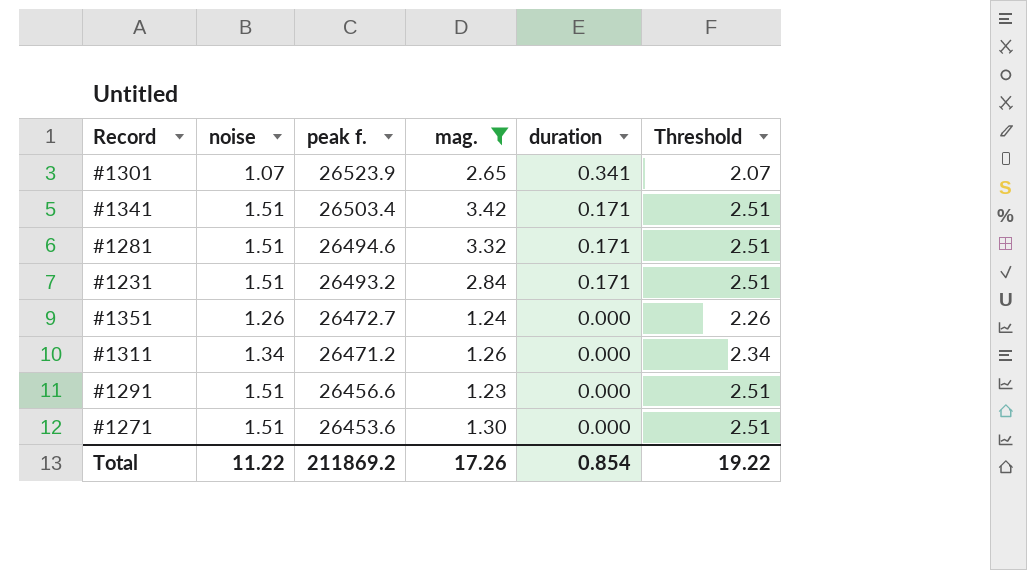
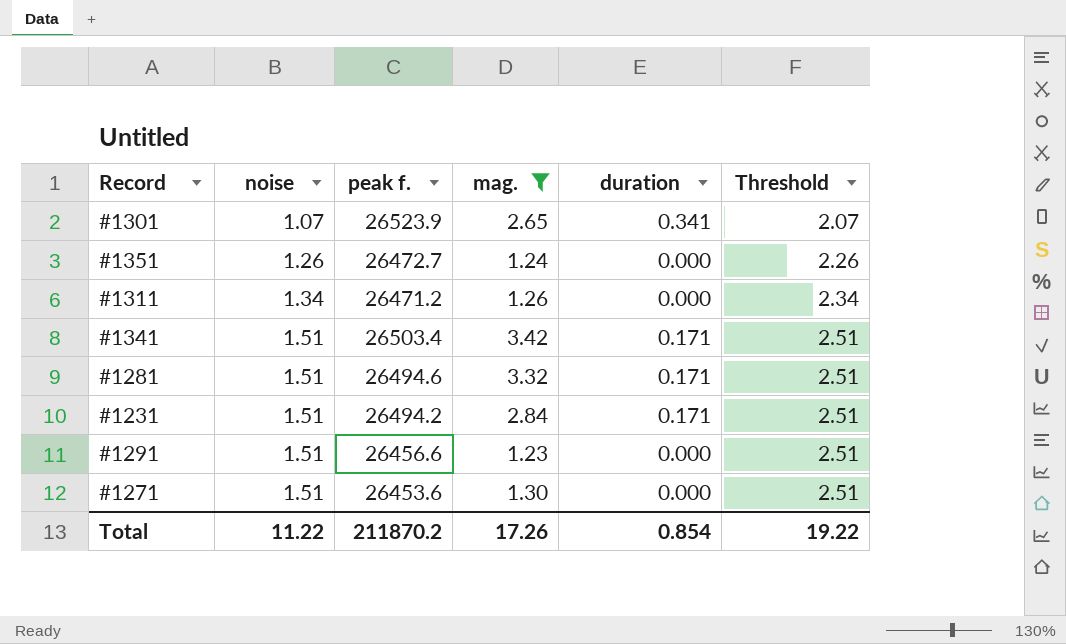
row order: peak f. descending -> noise ascending
#1231 | peak f.: 26493.2 -> 26494.2
Total | peak f.: 211869.2 -> 211870.2

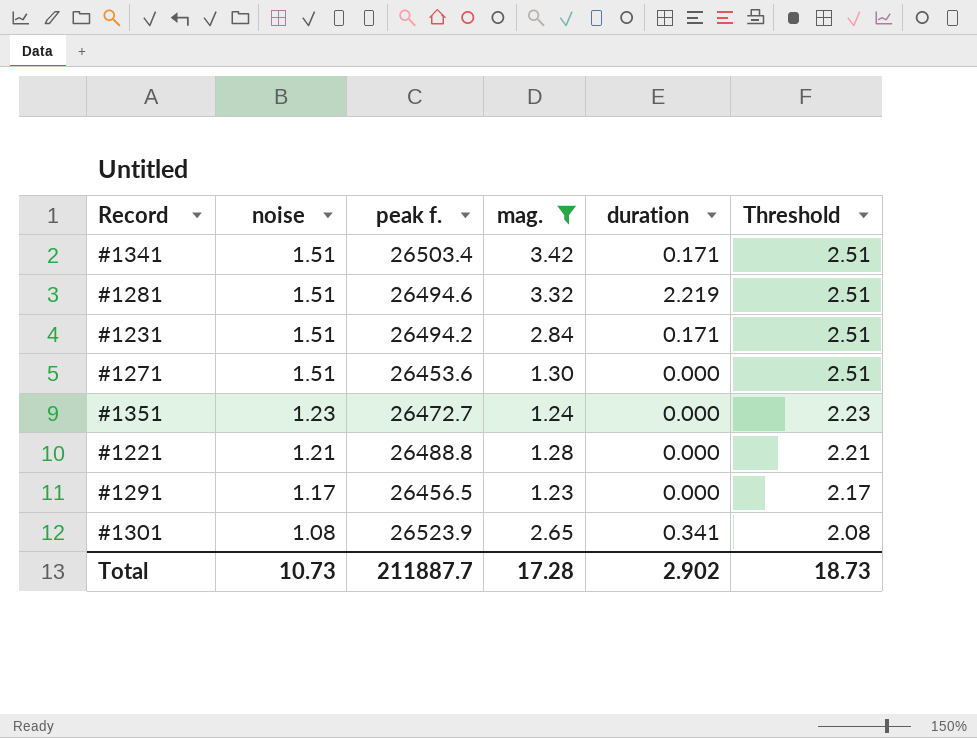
row order: noise ascending -> noise descending
row #1311: 1.34 | 26471.2 | 1.26 | 0.000 | 2.34 -> none
#1281 | duration: 0.171 -> 2.219
#1351 | noise: 1.26 -> 1.23
#1351 | Threshold: 2.26 -> 2.23
row #1221: none -> 1.21 | 26488.8 | 1.28 | 0.000 | 2.21
#1291 | noise: 1.51 -> 1.17
#1291 | peak f.: 26456.6 -> 26456.5
#1291 | Threshold: 2.51 -> 2.17
#1301 | noise: 1.07 -> 1.08
#1301 | Threshold: 2.07 -> 2.08
Total | noise: 11.22 -> 10.73
Total | peak f.: 211870.2 -> 211887.7
Total | mag.: 17.26 -> 17.28
Total | duration: 0.854 -> 2.902
Total | Threshold: 19.22 -> 18.73

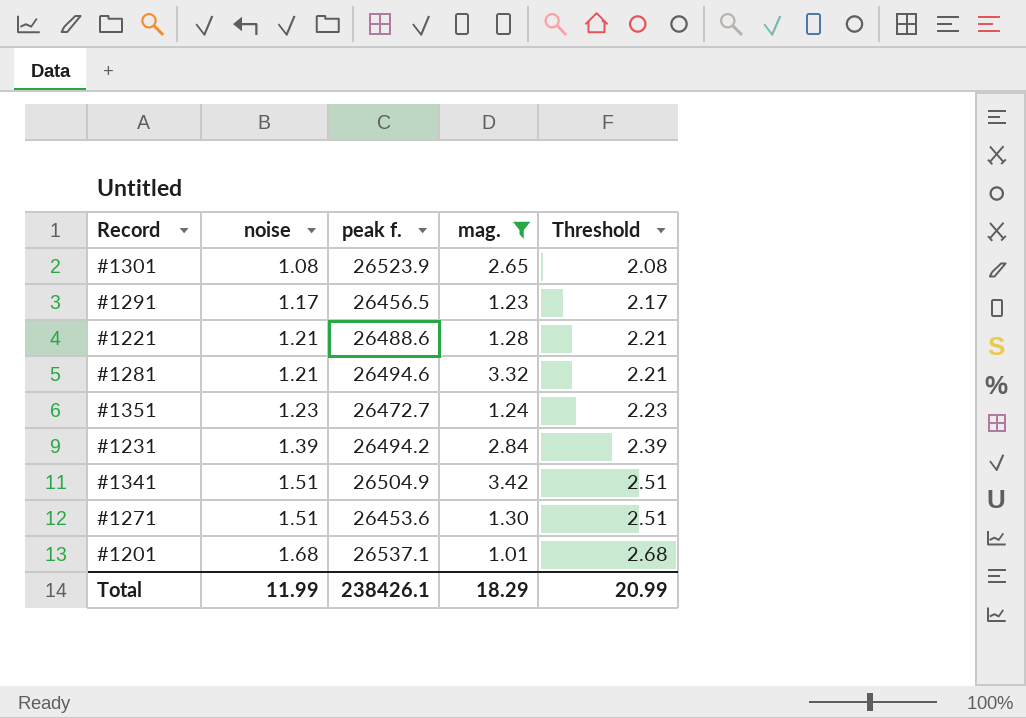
row order: noise descending -> noise ascending
column duration | position: 5 -> none
#1221 | peak f.: 26488.8 -> 26488.6
#1281 | noise: 1.51 -> 1.21
#1281 | Threshold: 2.51 -> 2.21
#1231 | noise: 1.51 -> 1.39
#1231 | Threshold: 2.51 -> 2.39
#1341 | peak f.: 26503.4 -> 26504.9
row #1201: none -> 1.68 | 26537.1 | 1.01 | 2.68
Total | noise: 10.73 -> 11.99
Total | peak f.: 211887.7 -> 238426.1
Total | mag.: 17.28 -> 18.29
Total | Threshold: 18.73 -> 20.99

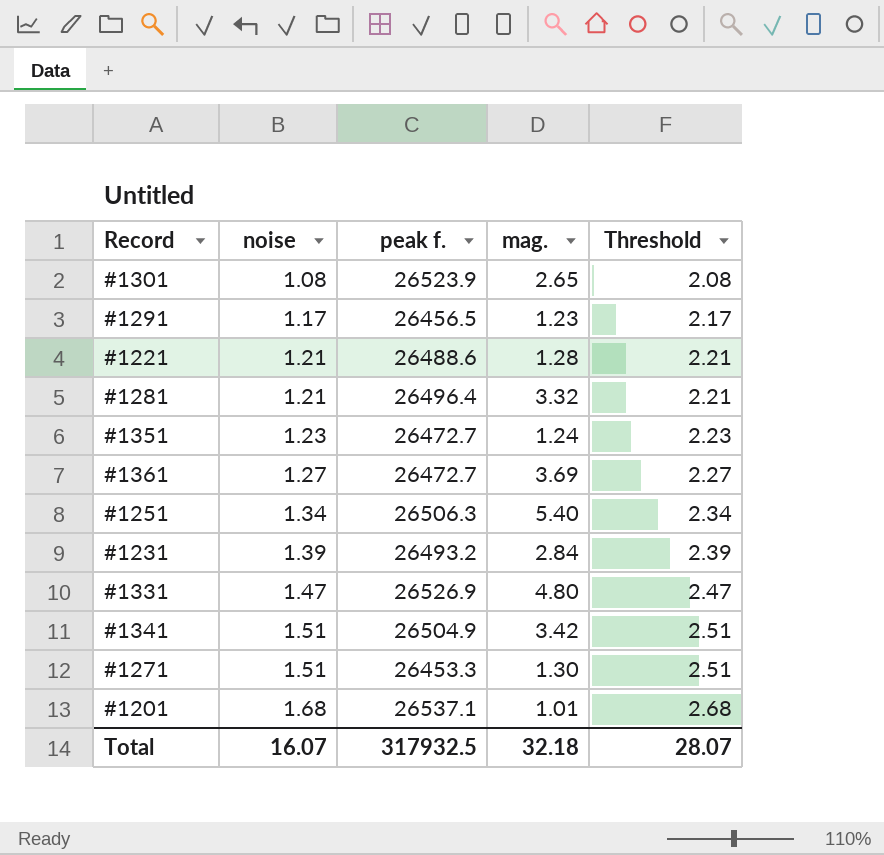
filter: mag. <= 3.42 -> none
#1281 | peak f.: 26494.6 -> 26496.4
#1231 | peak f.: 26494.2 -> 26493.2
#1271 | peak f.: 26453.6 -> 26453.3
Total | noise: 11.99 -> 16.07
Total | peak f.: 238426.1 -> 317932.5
Total | mag.: 18.29 -> 32.18
Total | Threshold: 20.99 -> 28.07

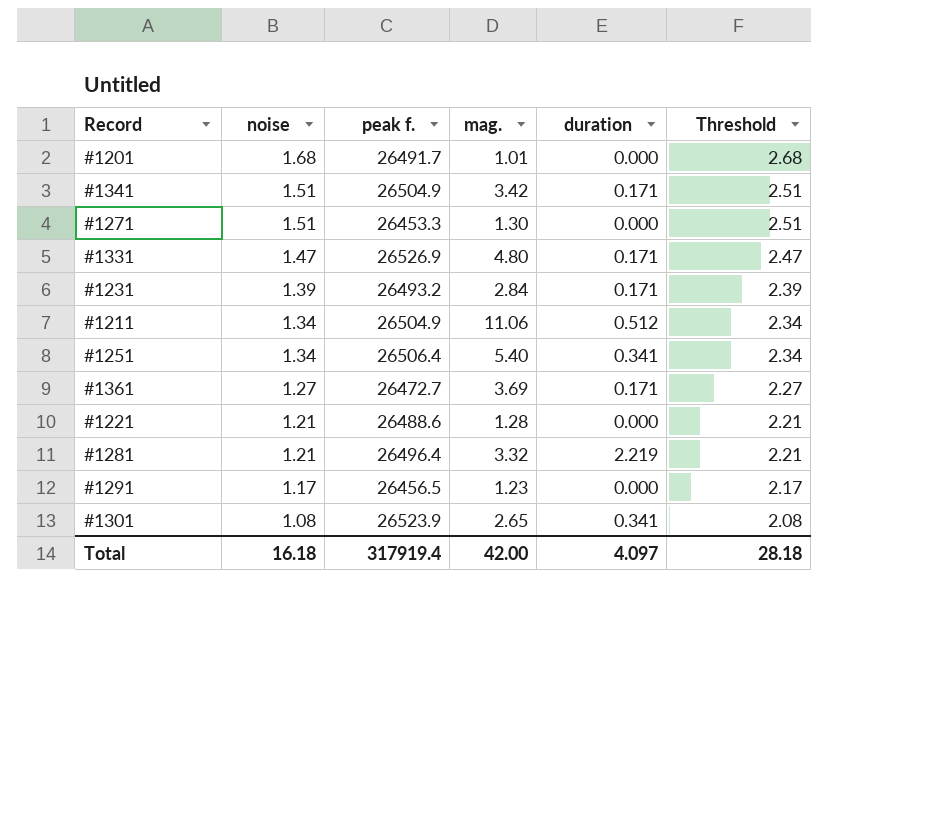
row order: noise ascending -> noise descending
column duration | position: none -> 5
row #1351: 1.23 | 26472.7 | 1.24 | 2.23 -> none
#1201 | peak f.: 26537.1 -> 26491.7
row #1211: none -> 1.34 | 26504.9 | 11.06 | 0.512 | 2.34
#1251 | peak f.: 26506.3 -> 26506.4
Total | noise: 16.07 -> 16.18
Total | peak f.: 317932.5 -> 317919.4
Total | mag.: 32.18 -> 42.00
Total | Threshold: 28.07 -> 28.18

